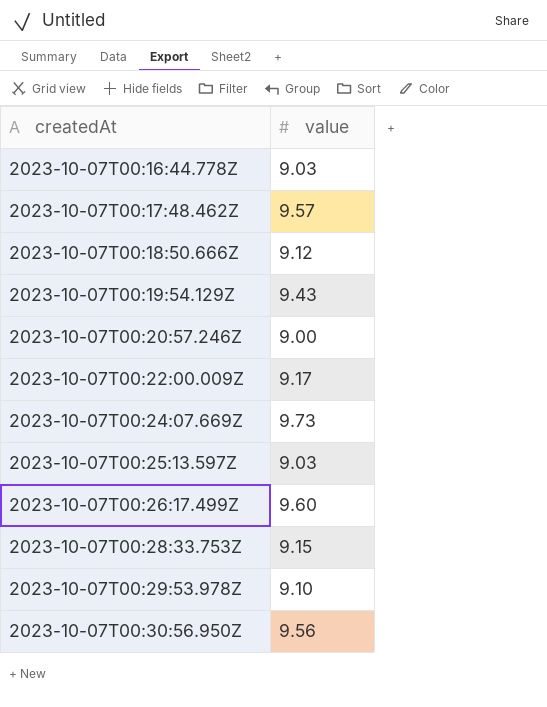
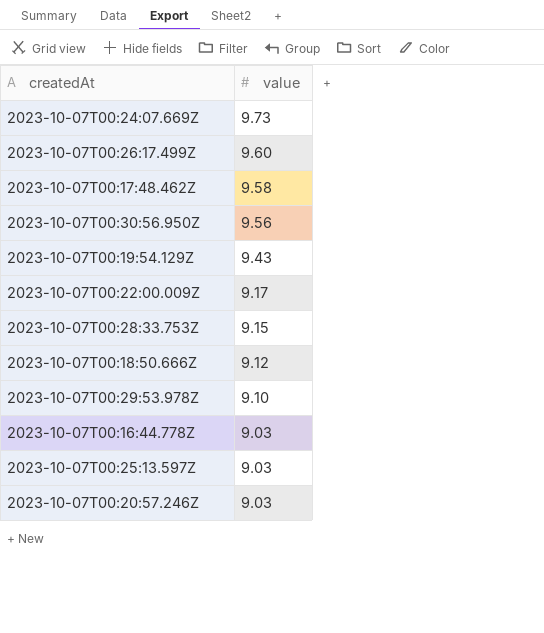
row order: createdAt ascending -> value descending
2023-10-07T00:17:48.462Z | value: 9.57 -> 9.58
2023-10-07T00:20:57.246Z | value: 9.00 -> 9.03

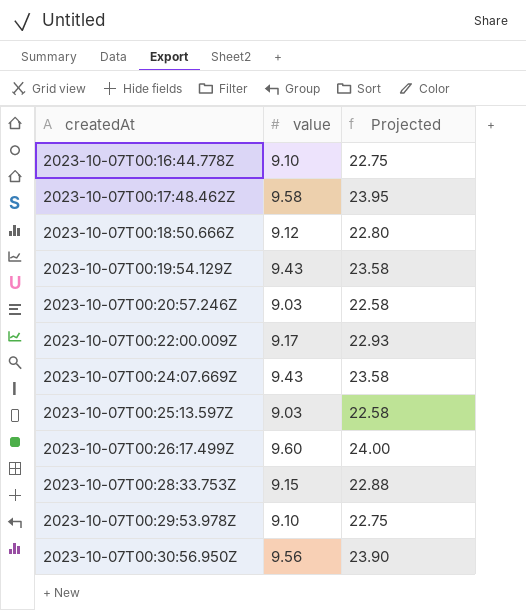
row order: value descending -> createdAt ascending
column Projected | formula: none -> [value] * 2.5
2023-10-07T00:16:44.778Z | value: 9.03 -> 9.10
2023-10-07T00:24:07.669Z | value: 9.73 -> 9.43

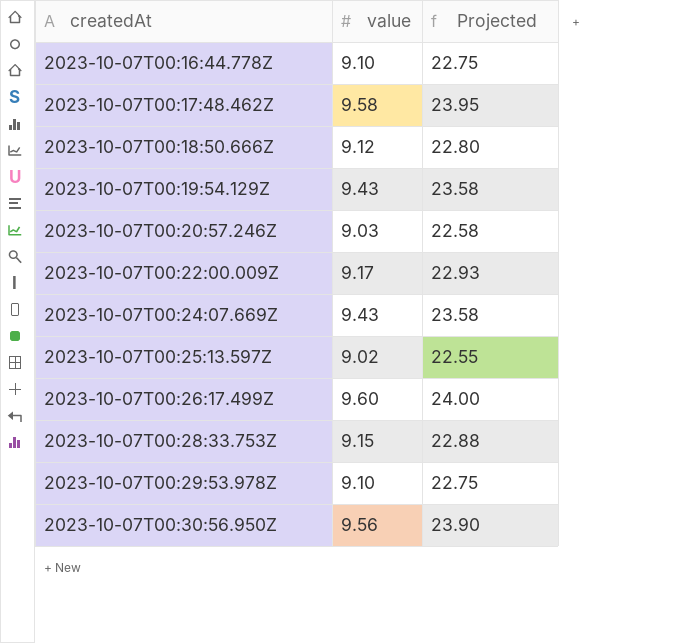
2023-10-07T00:25:13.597Z | value: 9.03 -> 9.02
2023-10-07T00:25:13.597Z | Projected: 22.58 -> 22.55

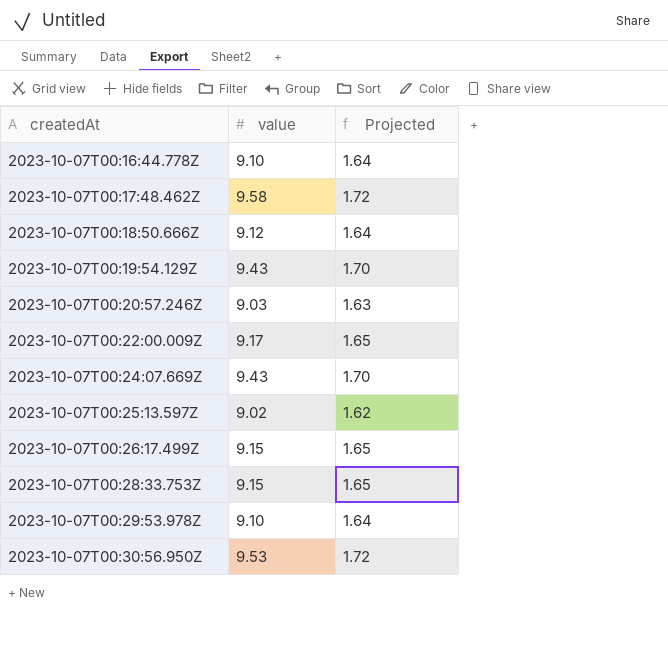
column Projected | formula: [value] * 2.5 -> [value] * 0.18
2023-10-07T00:26:17.499Z | value: 9.60 -> 9.15
2023-10-07T00:30:56.950Z | value: 9.56 -> 9.53

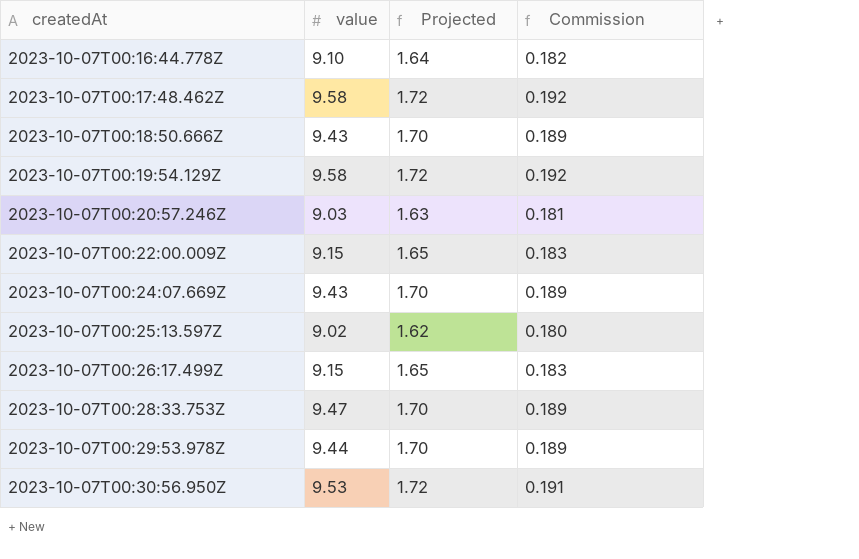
column Commission | formula: none -> [value] * 0.02
2023-10-07T00:18:50.666Z | value: 9.12 -> 9.43
2023-10-07T00:18:50.666Z | Projected: 1.64 -> 1.70
2023-10-07T00:19:54.129Z | value: 9.43 -> 9.58
2023-10-07T00:19:54.129Z | Projected: 1.70 -> 1.72
2023-10-07T00:22:00.009Z | value: 9.17 -> 9.15
2023-10-07T00:28:33.753Z | value: 9.15 -> 9.47
2023-10-07T00:28:33.753Z | Projected: 1.65 -> 1.70
2023-10-07T00:29:53.978Z | value: 9.10 -> 9.44
2023-10-07T00:29:53.978Z | Projected: 1.64 -> 1.70

